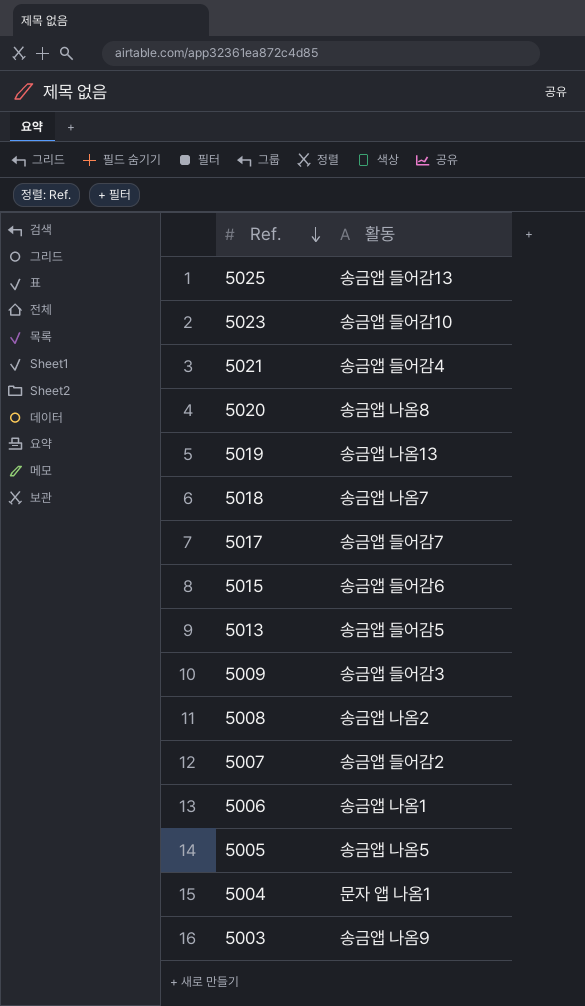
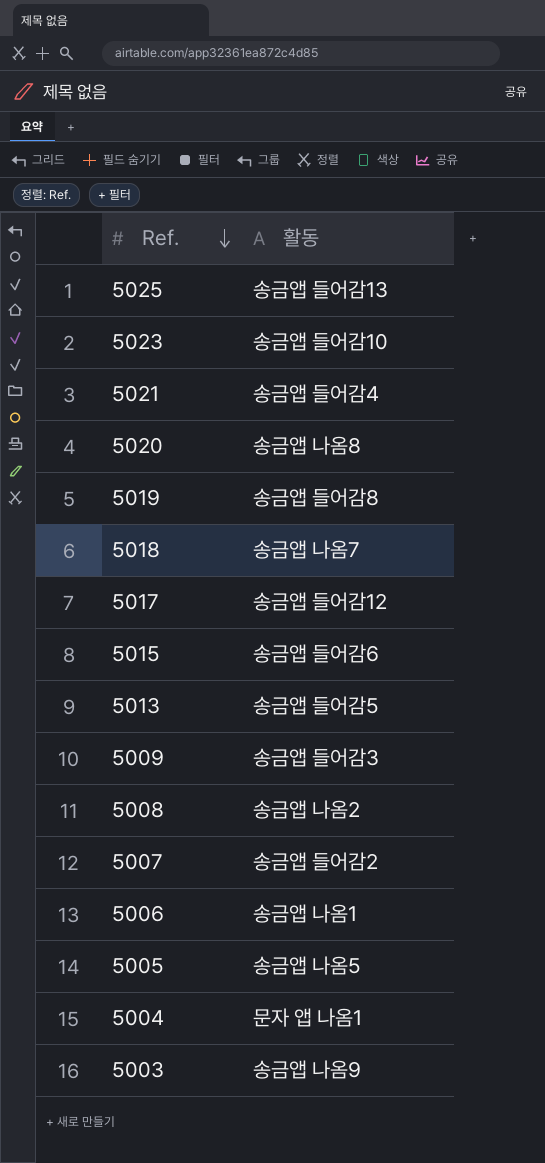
5019 | 활동: 송금앱 나옴13 -> 송금앱 들어감8
5017 | 활동: 송금앱 들어감7 -> 송금앱 들어감12

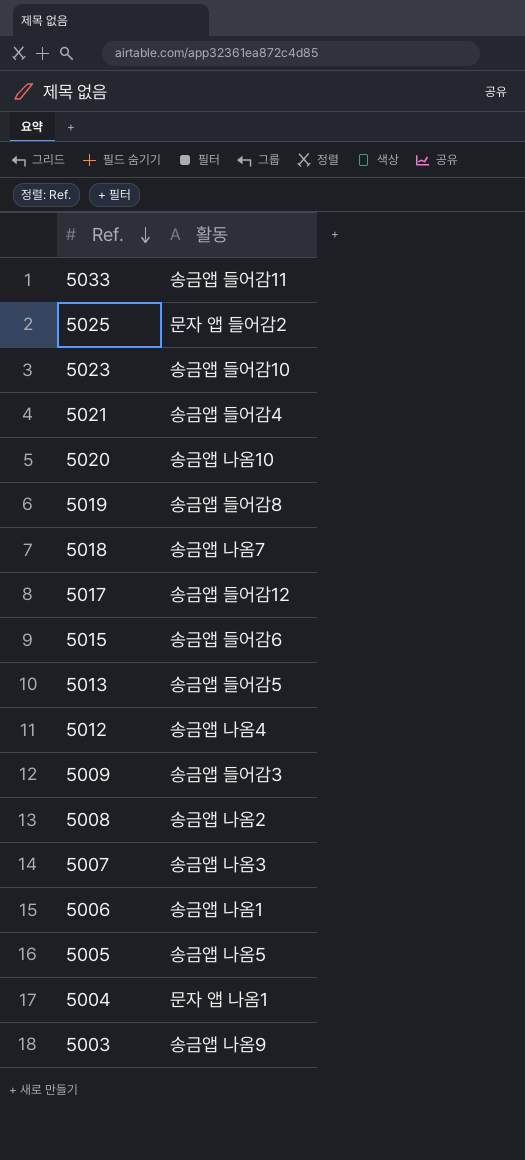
row 5033: none -> 송금앱 들어감11
5025 | 활동: 송금앱 들어감13 -> 문자 앱 들어감2
5020 | 활동: 송금앱 나옴8 -> 송금앱 나옴10
row 5012: none -> 송금앱 나옴4
5007 | 활동: 송금앱 들어감2 -> 송금앱 나옴3

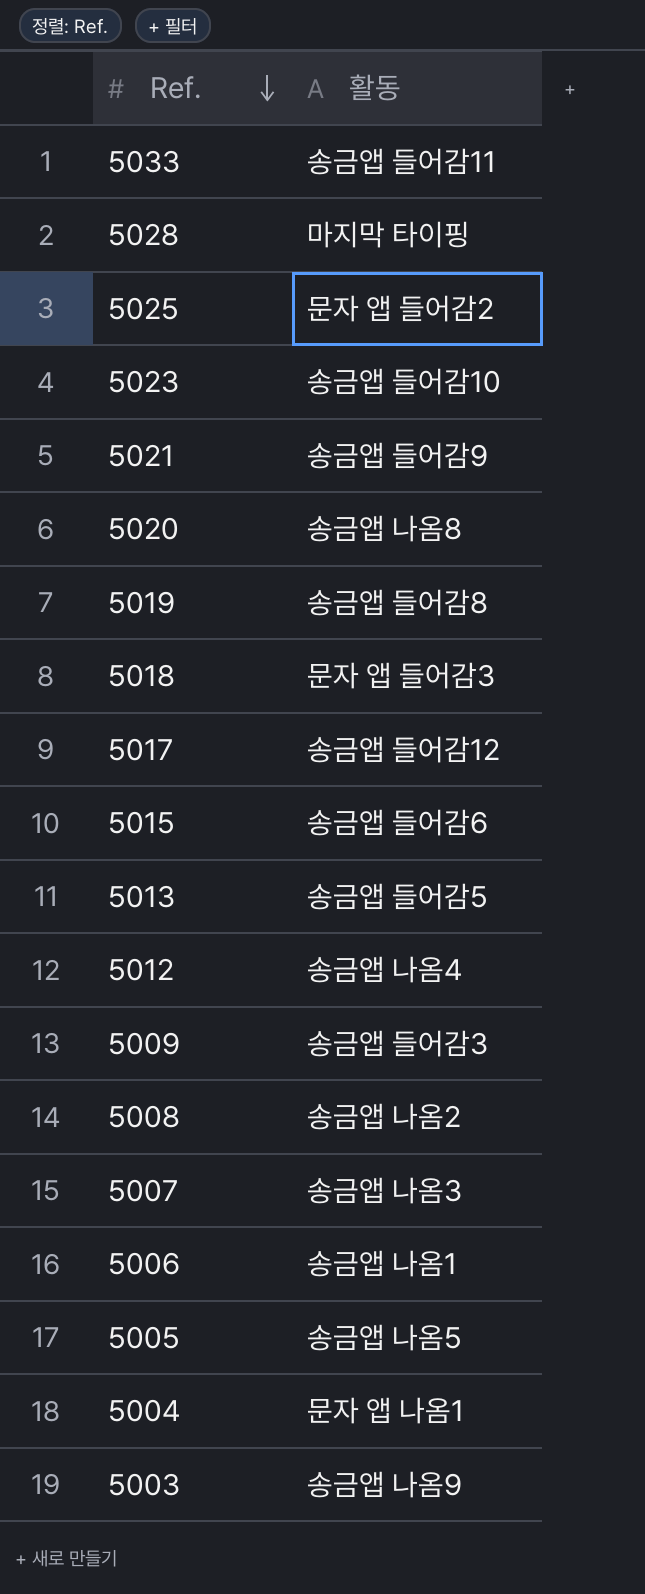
row 5028: none -> 마지막 타이핑
5021 | 활동: 송금앱 들어감4 -> 송금앱 들어감9
5020 | 활동: 송금앱 나옴10 -> 송금앱 나옴8
5018 | 활동: 송금앱 나옴7 -> 문자 앱 들어감3

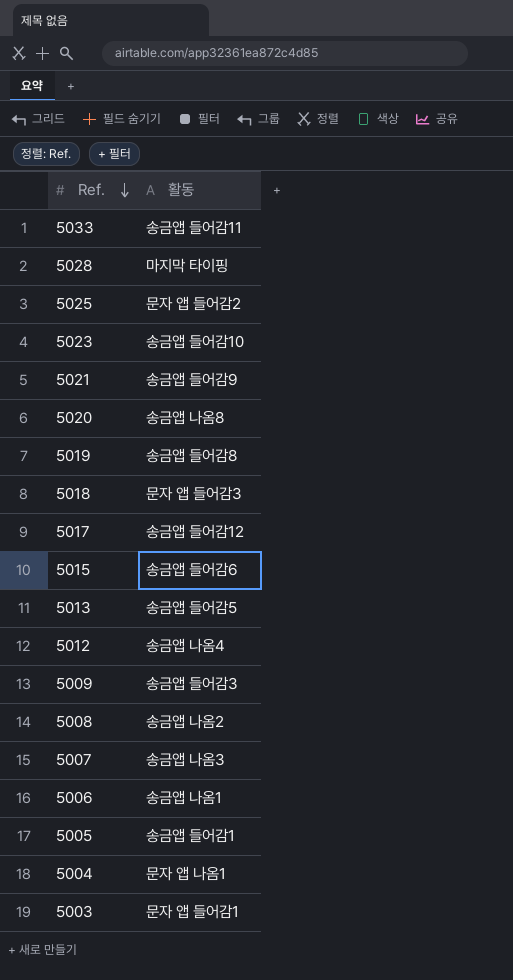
5005 | 활동: 송금앱 나옴5 -> 송금앱 들어감1
5003 | 활동: 송금앱 나옴9 -> 문자 앱 들어감1

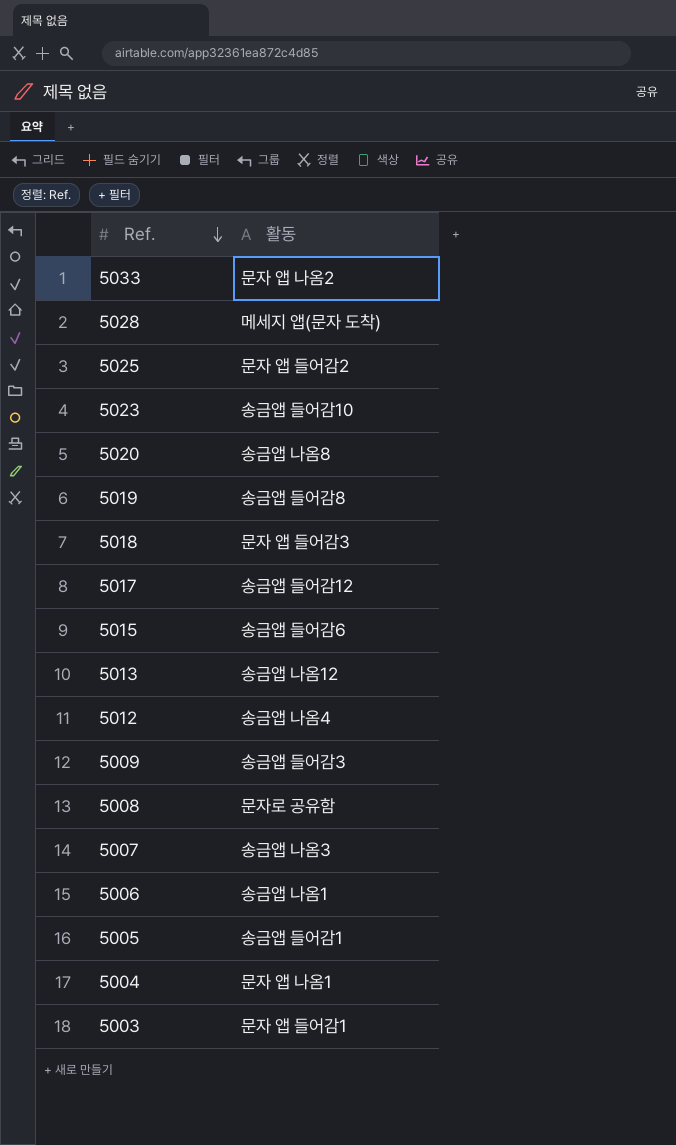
row 5021: 송금앱 들어감9 -> none
5033 | 활동: 송금앱 들어감11 -> 문자 앱 나옴2
5028 | 활동: 마지막 타이핑 -> 메세지 앱(문자 도착)
5013 | 활동: 송금앱 들어감5 -> 송금앱 나옴12
5008 | 활동: 송금앱 나옴2 -> 문자로 공유함

